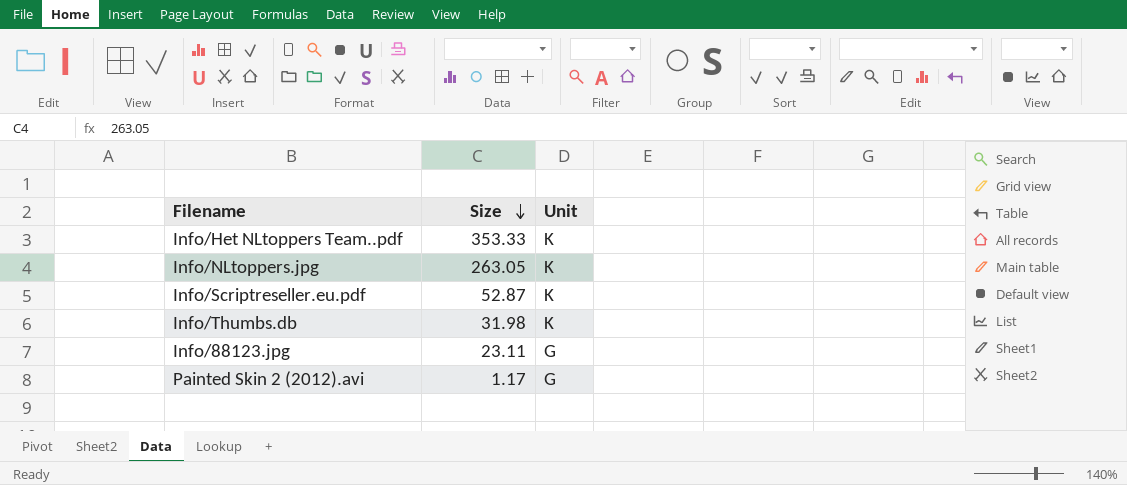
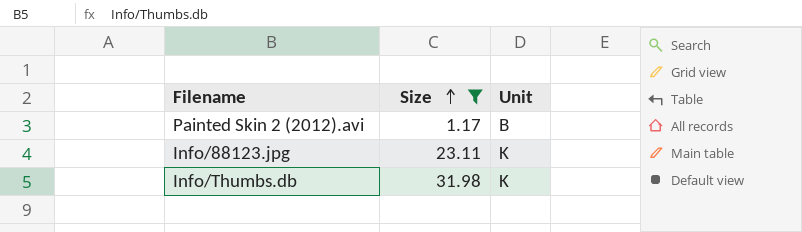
filter: none -> Size <= 31.98
row order: Size descending -> Size ascending
Painted Skin 2 (2012).avi | Unit: G -> B
Info/88123.jpg | Unit: G -> K

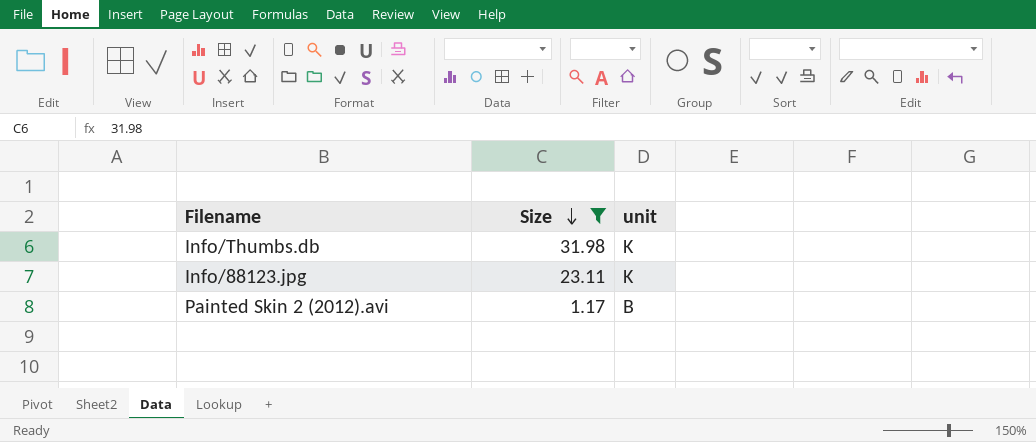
row order: Size ascending -> Size descending
column name: Unit -> unit

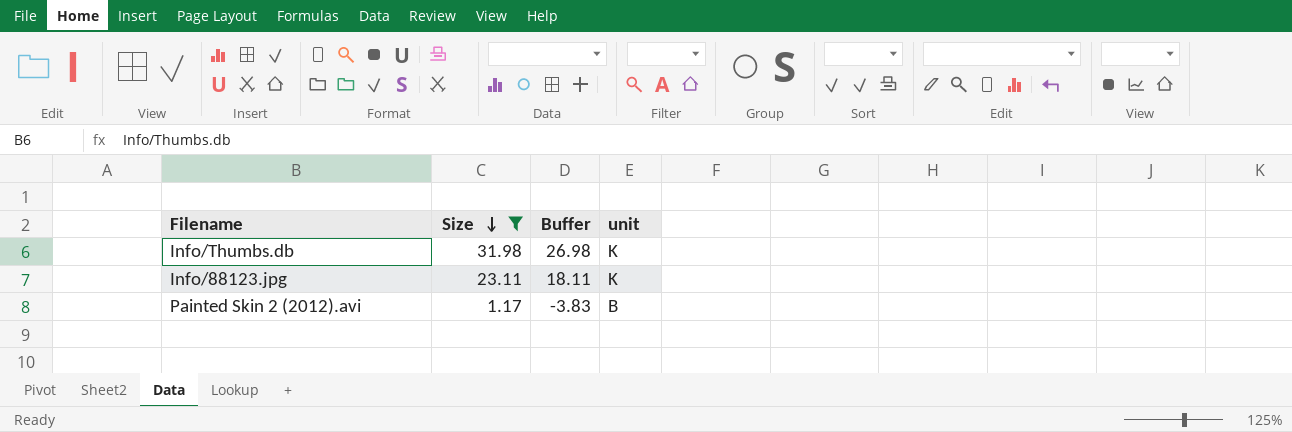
column Buffer | formula: none -> [Size] - 5

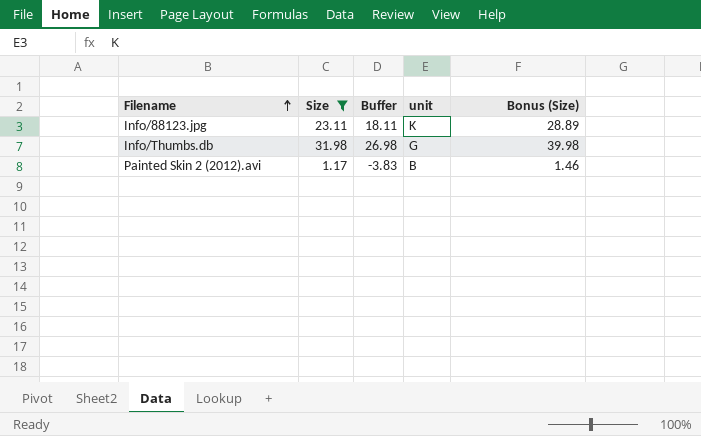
row order: Size descending -> Filename ascending
column Bonus (Size) | formula: none -> [Size] * 1.25
Info/Thumbs.db | unit: K -> G

